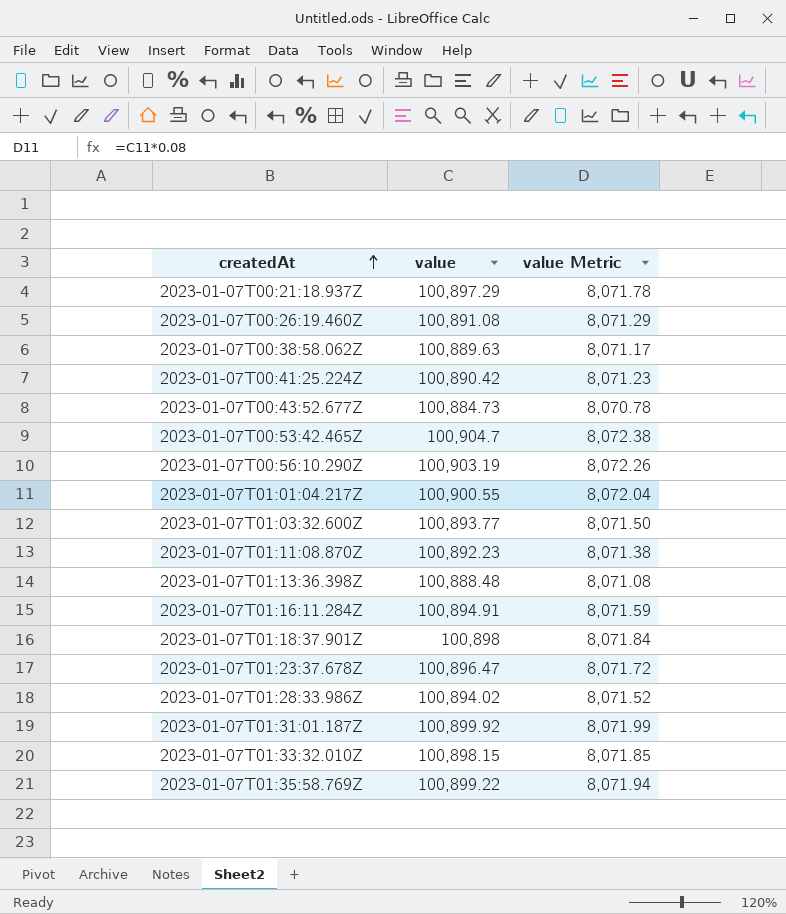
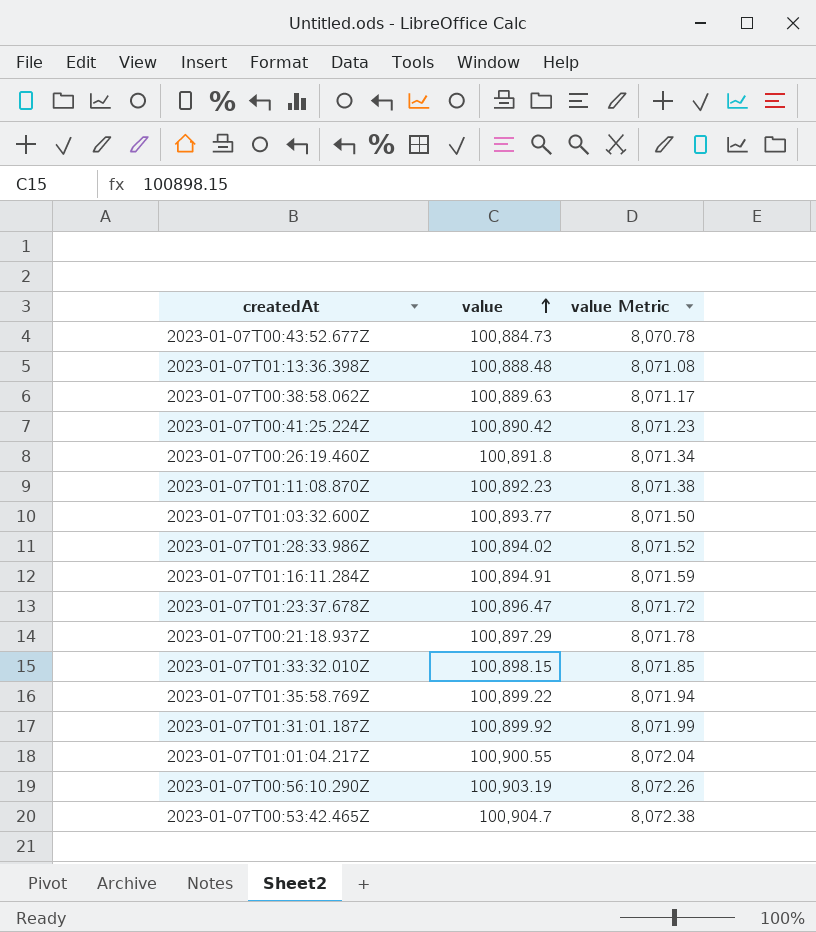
row order: createdAt ascending -> value ascending
row 2023-01-07T01:18:37.901Z: 100,898 | 8,071.84 -> none
2023-01-07T00:26:19.460Z | value: 100,891.08 -> 100,891.8
2023-01-07T00:26:19.460Z | value Metric: 8,071.29 -> 8,071.34

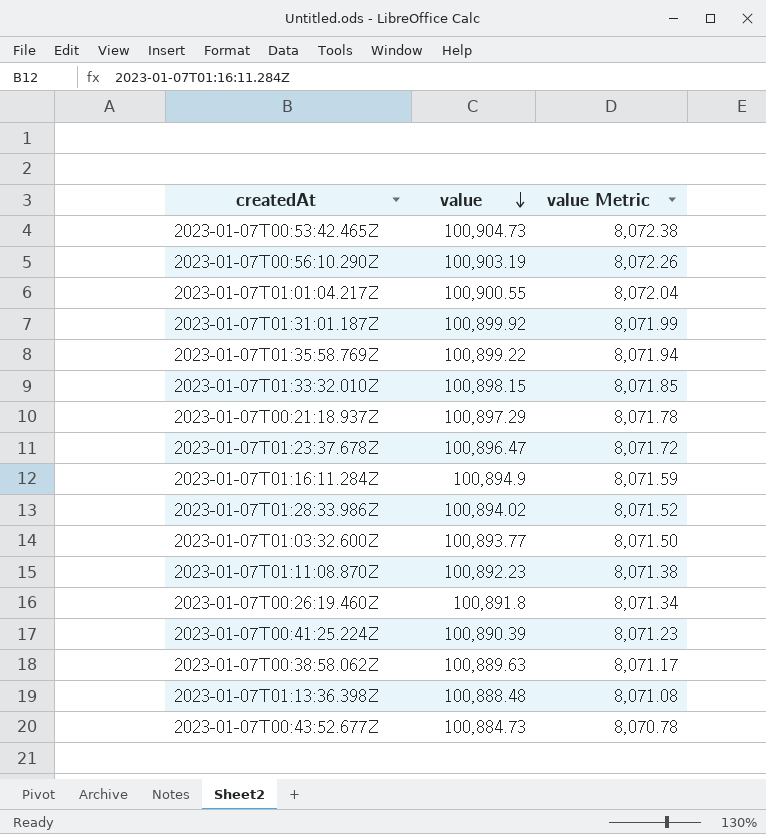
row order: value ascending -> value descending
2023-01-07T00:53:42.465Z | value: 100,904.7 -> 100,904.73
2023-01-07T01:16:11.284Z | value: 100,894.91 -> 100,894.9
2023-01-07T00:41:25.224Z | value: 100,890.42 -> 100,890.39

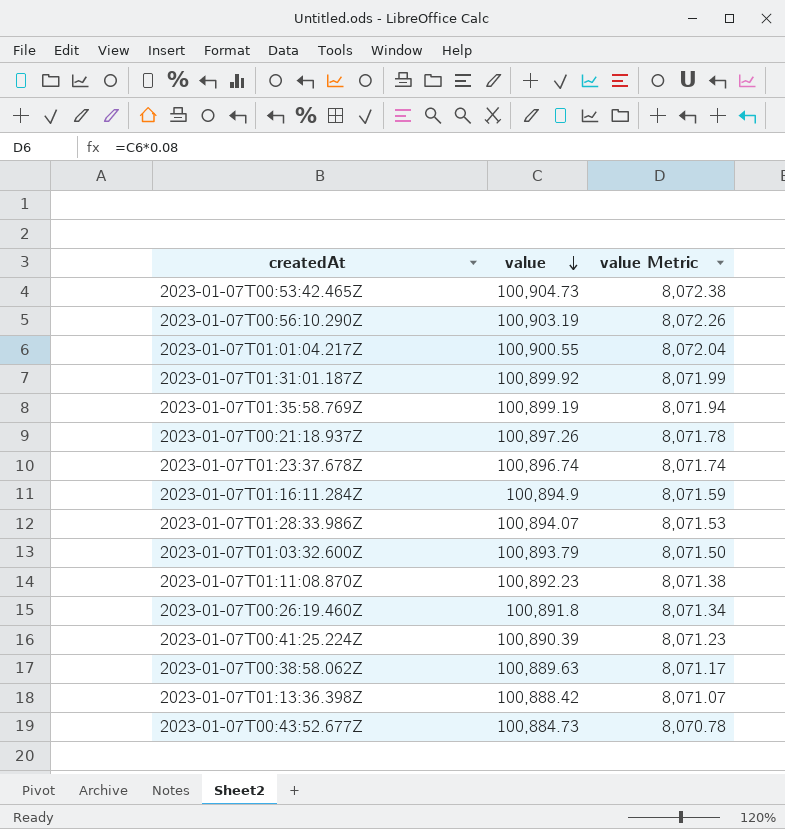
row 2023-01-07T01:33:32.010Z: 100,898.15 | 8,071.85 -> none
2023-01-07T01:35:58.769Z | value: 100,899.22 -> 100,899.19
2023-01-07T00:21:18.937Z | value: 100,897.29 -> 100,897.26
2023-01-07T01:23:37.678Z | value: 100,896.47 -> 100,896.74
2023-01-07T01:23:37.678Z | value Metric: 8,071.72 -> 8,071.74
2023-01-07T01:28:33.986Z | value: 100,894.02 -> 100,894.07
2023-01-07T01:28:33.986Z | value Metric: 8,071.52 -> 8,071.53
2023-01-07T01:03:32.600Z | value: 100,893.77 -> 100,893.79
2023-01-07T01:13:36.398Z | value: 100,888.48 -> 100,888.42
2023-01-07T01:13:36.398Z | value Metric: 8,071.08 -> 8,071.07

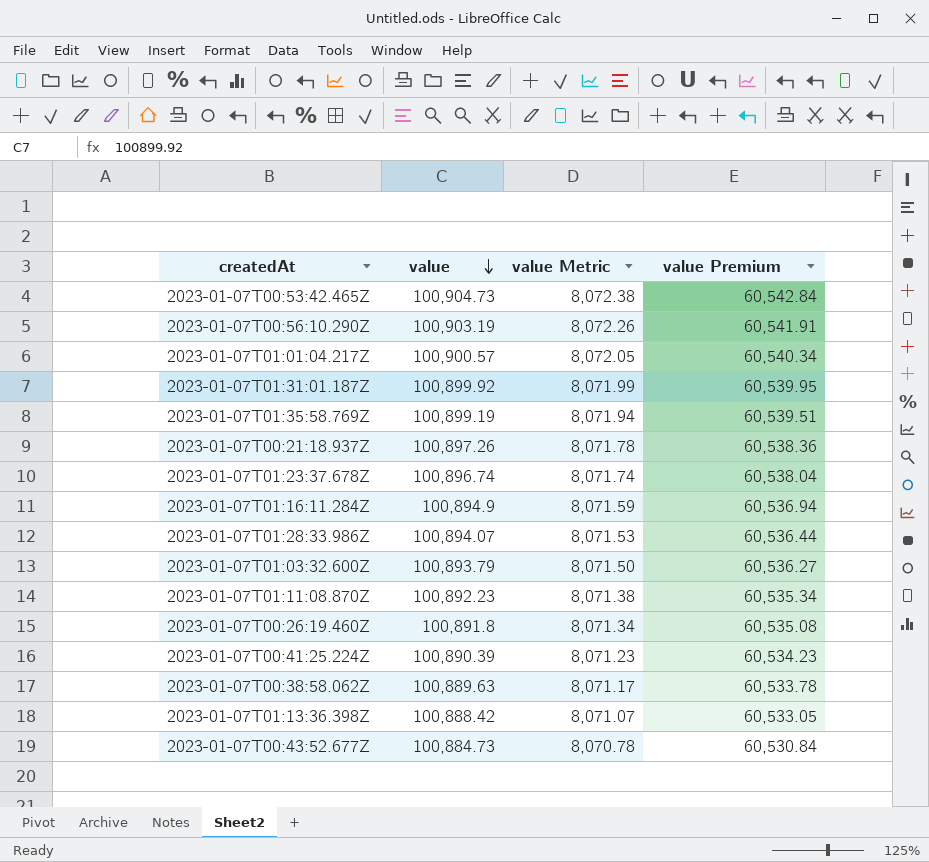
column value Premium | formula: none -> [value] * 0.6
2023-01-07T01:01:04.217Z | value: 100,900.55 -> 100,900.57
2023-01-07T01:01:04.217Z | value Metric: 8,072.04 -> 8,072.05

